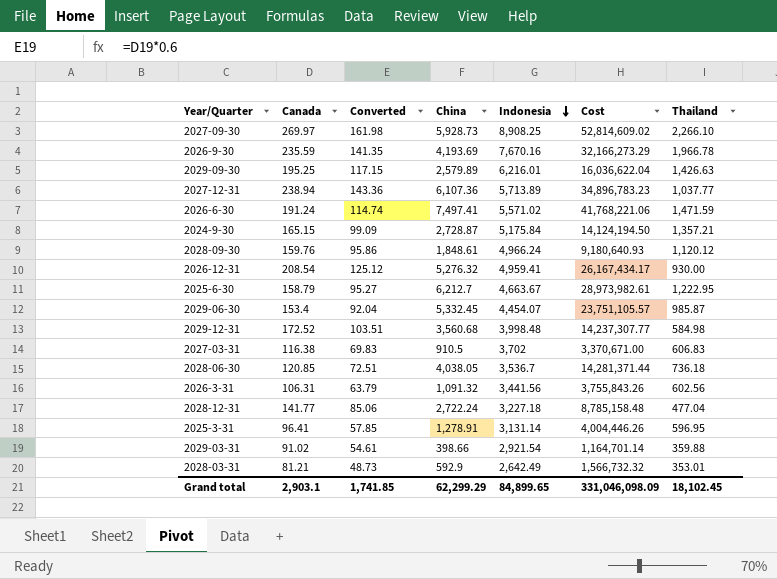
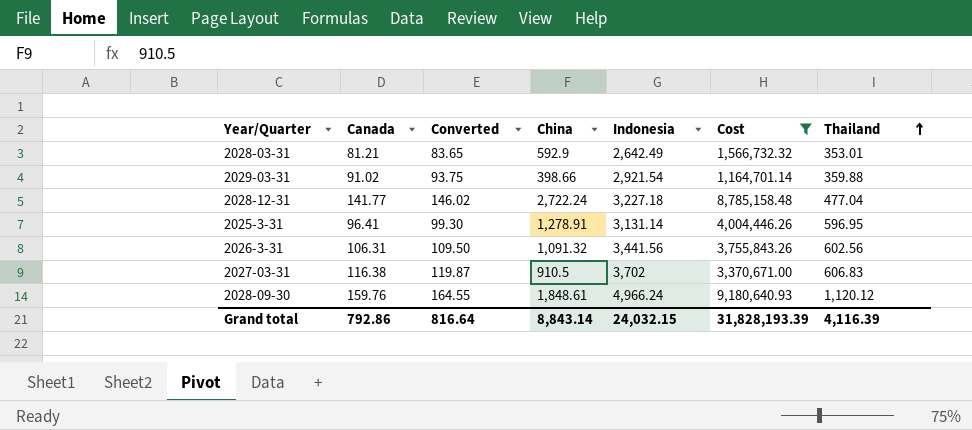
filter: none -> Cost <= 9,180,640.93
row order: Indonesia descending -> Thailand ascending
column Converted | formula: [Canada] * 0.6 -> [Canada] * 1.03
Grand total | Canada: 2,903.1 -> 792.86
Grand total | Converted: 1,741.85 -> 816.64
Grand total | China: 62,299.29 -> 8,843.14
Grand total | Indonesia: 84,899.65 -> 24,032.15
Grand total | Cost: 331,046,098.09 -> 31,828,193.39
Grand total | Thailand: 18,102.45 -> 4,116.39

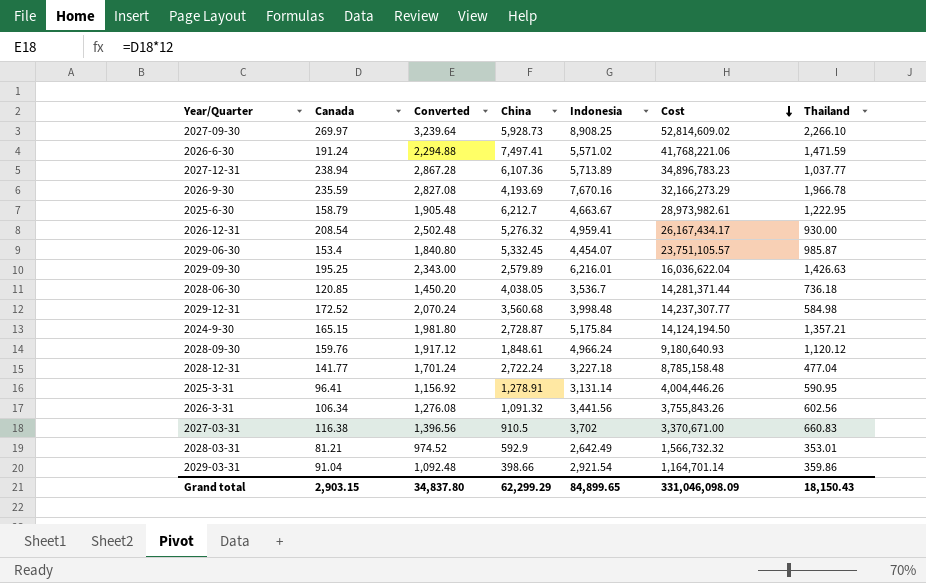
filter: Cost <= 9,180,640.93 -> none
row order: Thailand ascending -> Cost descending
column Converted | formula: [Canada] * 1.03 -> [Canada] * 12
2025-3-31 | Thailand: 596.95 -> 590.95
2026-3-31 | Canada: 106.31 -> 106.34
2027-03-31 | Thailand: 606.83 -> 660.83
2029-03-31 | Canada: 91.02 -> 91.04
2029-03-31 | Thailand: 359.88 -> 359.86
Grand total | Canada: 792.86 -> 2,903.15
Grand total | Converted: 816.64 -> 34,837.80
Grand total | China: 8,843.14 -> 62,299.29
Grand total | Indonesia: 24,032.15 -> 84,899.65
Grand total | Cost: 31,828,193.39 -> 331,046,098.09
Grand total | Thailand: 4,116.39 -> 18,150.43

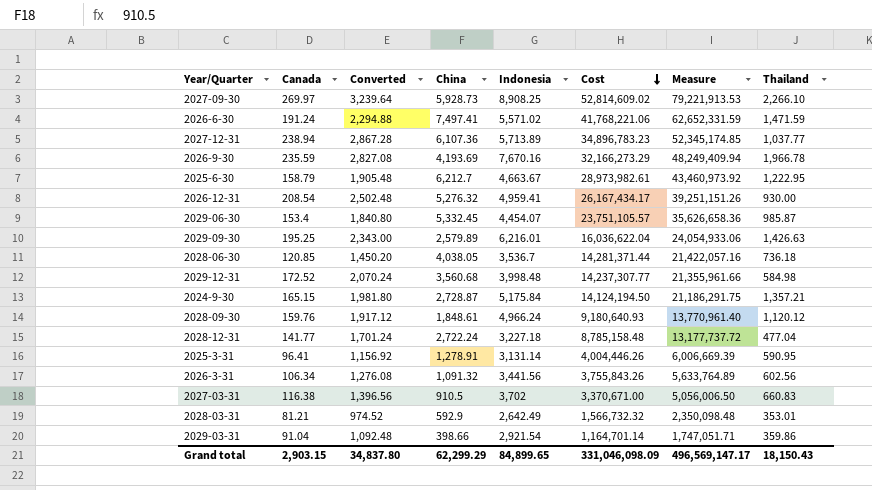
column Measure | formula: none -> [Cost] * 1.5

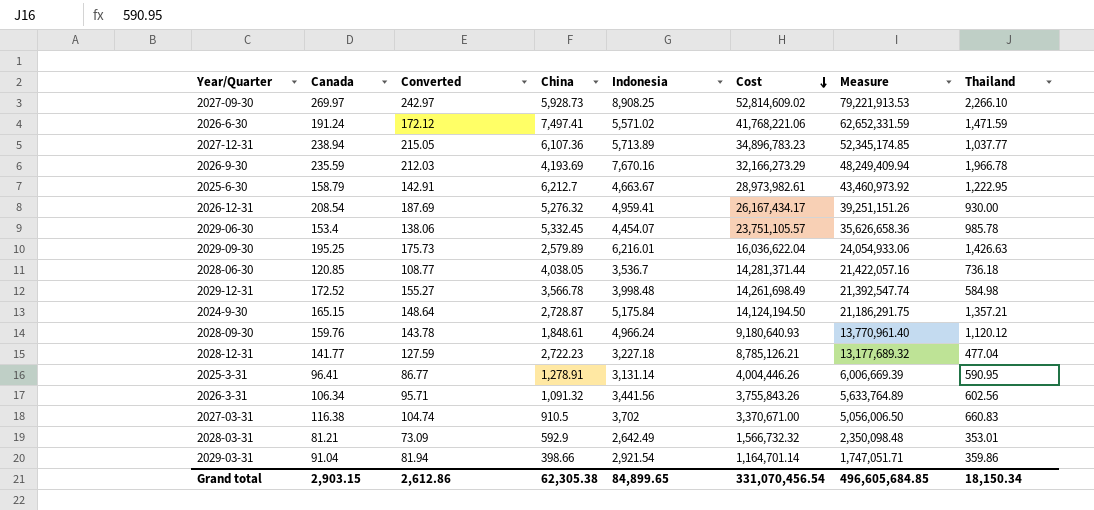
column Converted | formula: [Canada] * 12 -> [Canada] * 0.9
2029-06-30 | Thailand: 985.87 -> 985.78
2029-12-31 | China: 3,560.68 -> 3,566.78
2029-12-31 | Cost: 14,237,307.77 -> 14,261,698.49
2029-12-31 | Measure: 21,355,961.66 -> 21,392,547.74
2028-12-31 | China: 2,722.24 -> 2,722.23
2028-12-31 | Cost: 8,785,158.48 -> 8,785,126.21
2028-12-31 | Measure: 13,177,737.72 -> 13,177,689.32
Grand total | Converted: 34,837.80 -> 2,612.86
Grand total | China: 62,299.29 -> 62,305.38
Grand total | Cost: 331,046,098.09 -> 331,070,456.54
Grand total | Measure: 496,569,147.17 -> 496,605,684.85
Grand total | Thailand: 18,150.43 -> 18,150.34

